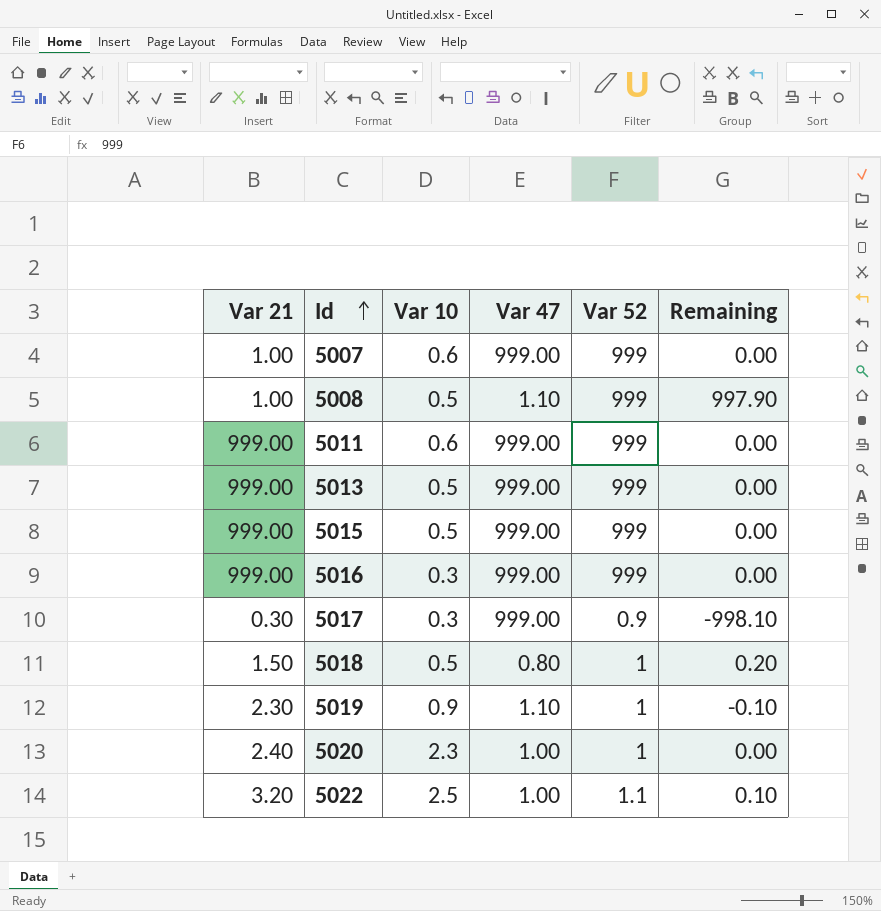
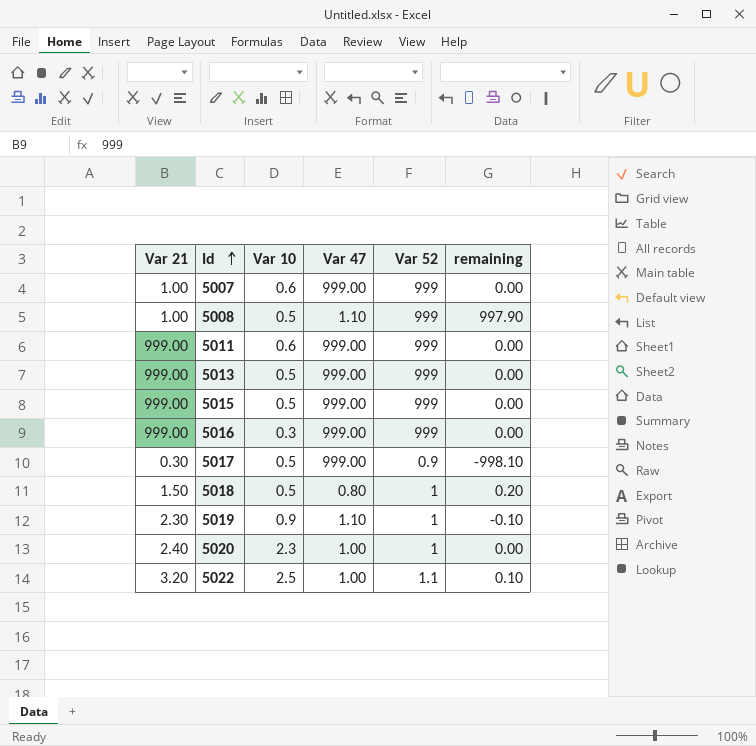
column name: Remaining -> remaining
5017 | Var 10: 0.3 -> 0.5

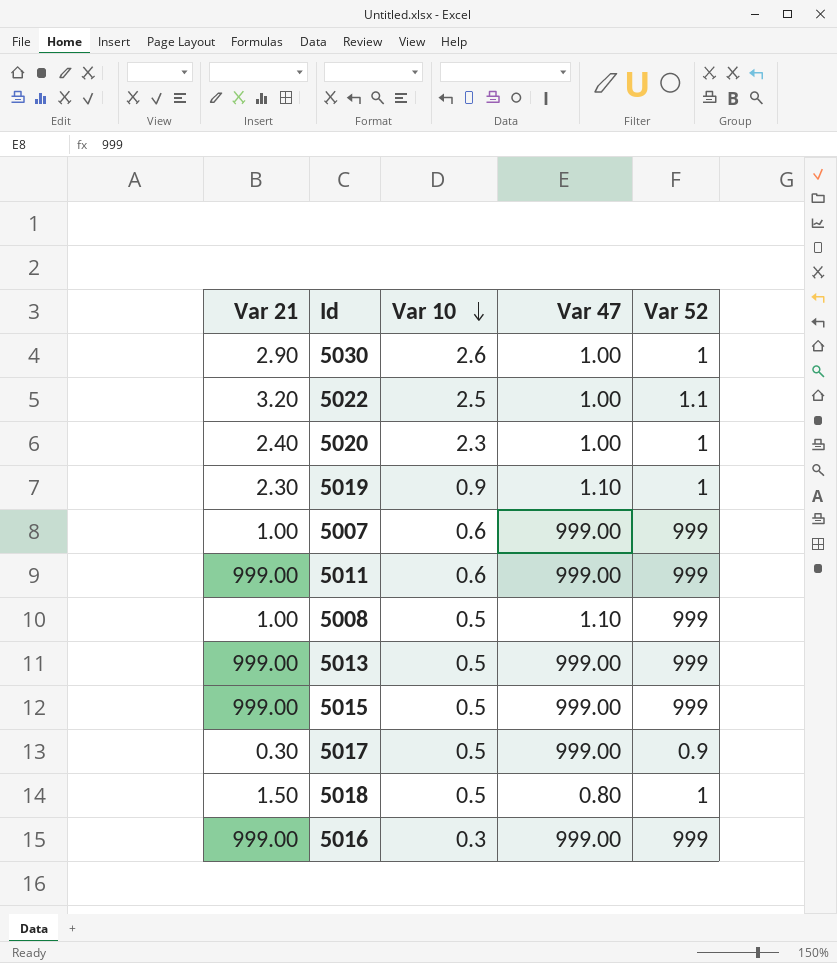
row order: Id ascending -> Var 10 descending
column remaining | formula: [Var 52] - [Var 47] -> none
row 5030: none -> 2.90 | 2.6 | 1.00 | 1

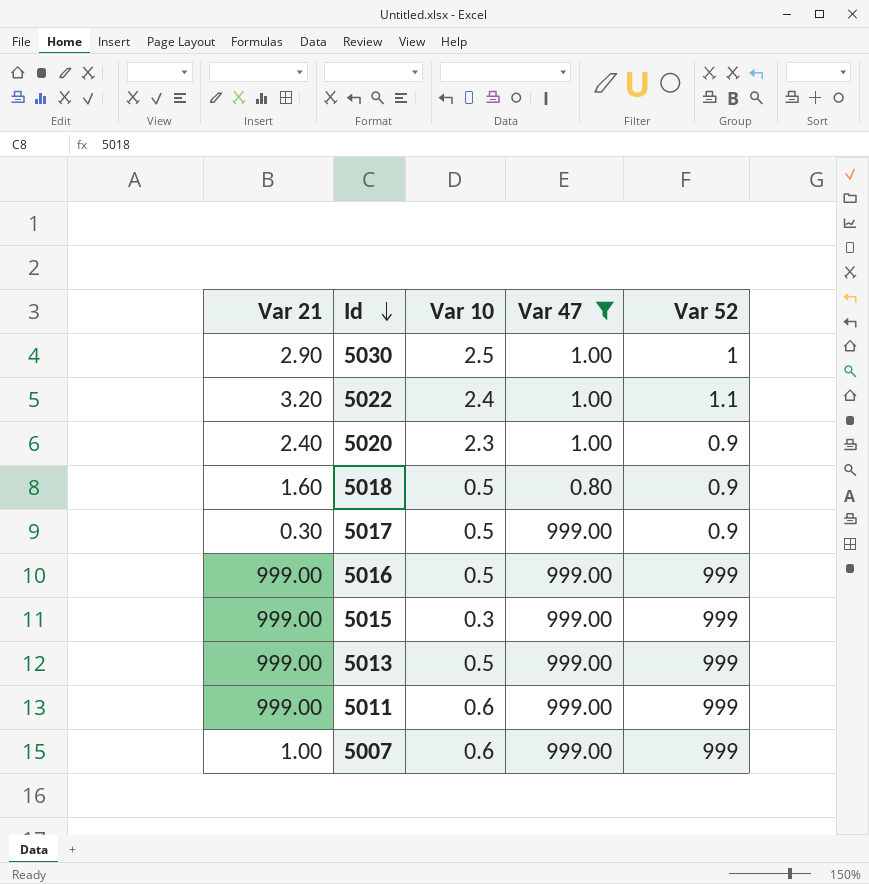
filter: none -> Var 47 != 1.10
row order: Var 10 descending -> Id descending
5030 | Var 10: 2.6 -> 2.5
5022 | Var 10: 2.5 -> 2.4
5020 | Var 52: 1 -> 0.9
5018 | Var 21: 1.50 -> 1.60
5018 | Var 52: 1 -> 0.9
5016 | Var 10: 0.3 -> 0.5
5015 | Var 10: 0.5 -> 0.3

